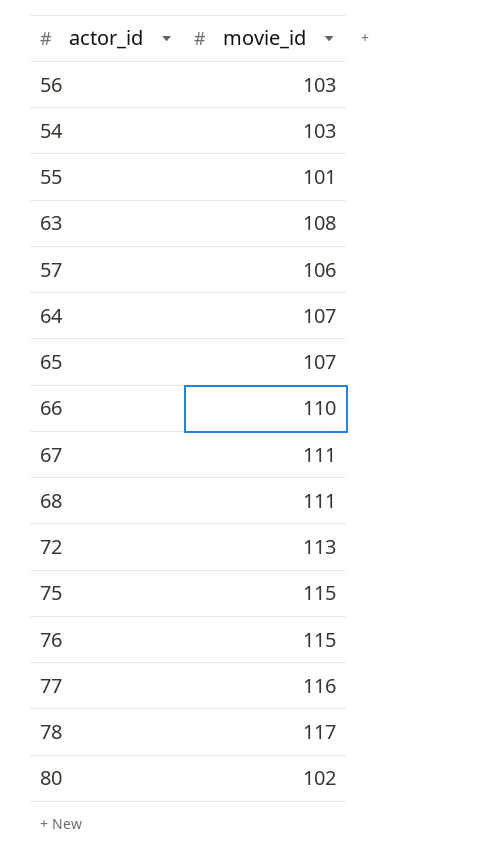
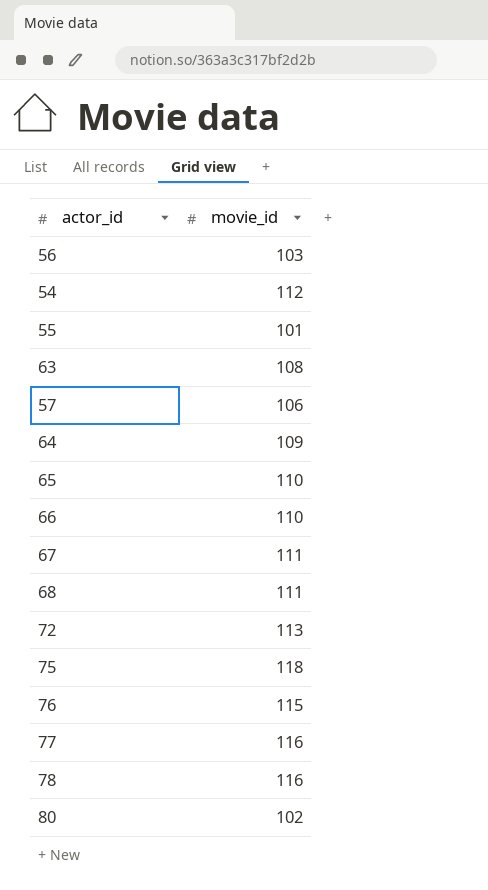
54 | movie_id: 103 -> 112
64 | movie_id: 107 -> 109
65 | movie_id: 107 -> 110
75 | movie_id: 115 -> 118
78 | movie_id: 117 -> 116

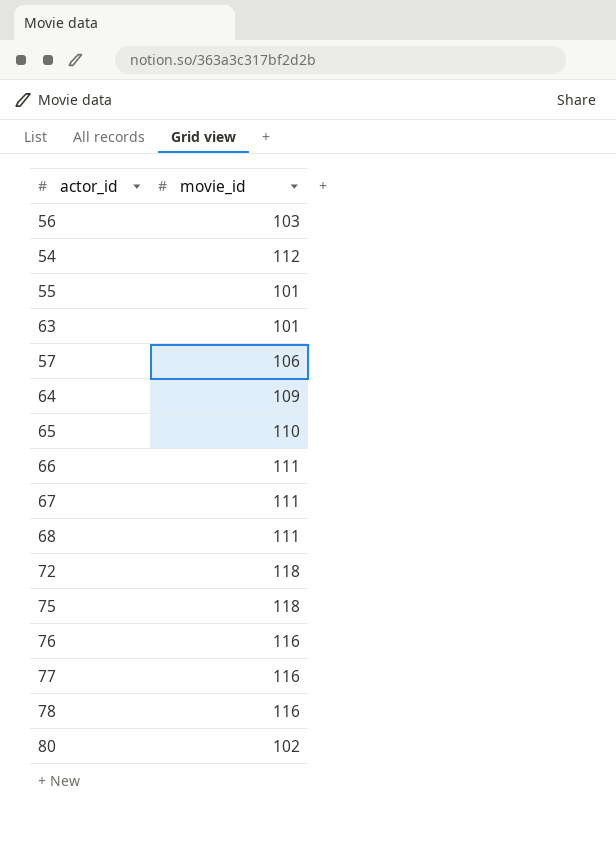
63 | movie_id: 108 -> 101
66 | movie_id: 110 -> 111
72 | movie_id: 113 -> 118
76 | movie_id: 115 -> 116

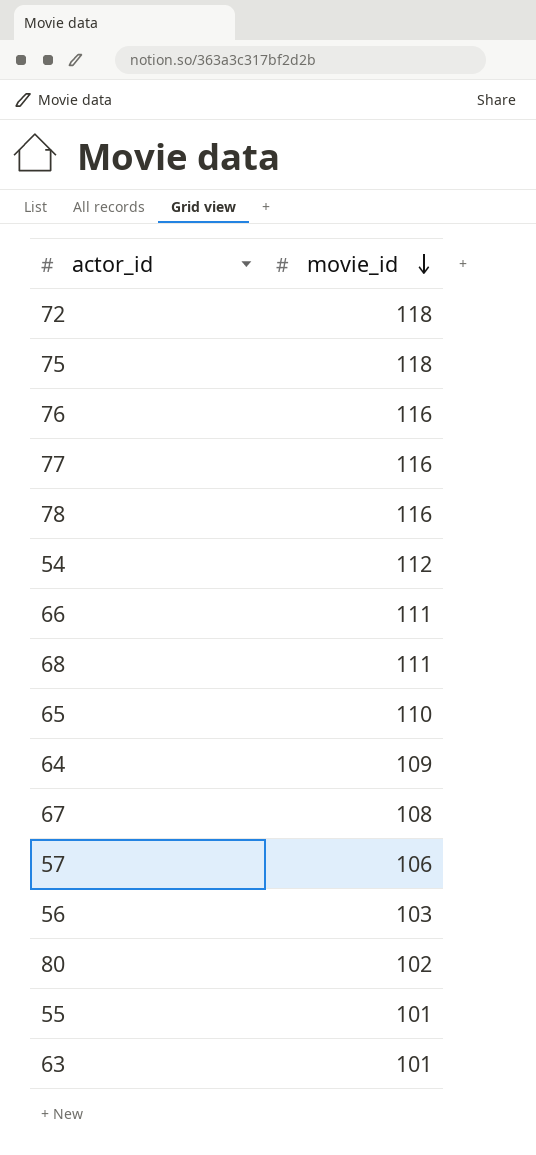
row order: none -> movie_id descending
67 | movie_id: 111 -> 108

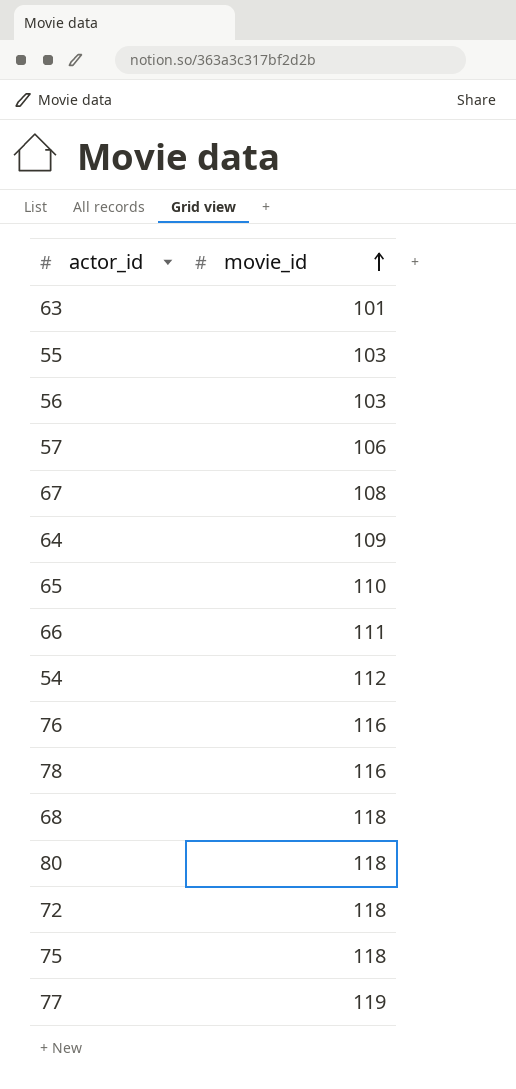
row order: movie_id descending -> movie_id ascending
55 | movie_id: 101 -> 103
68 | movie_id: 111 -> 118
80 | movie_id: 102 -> 118
77 | movie_id: 116 -> 119

